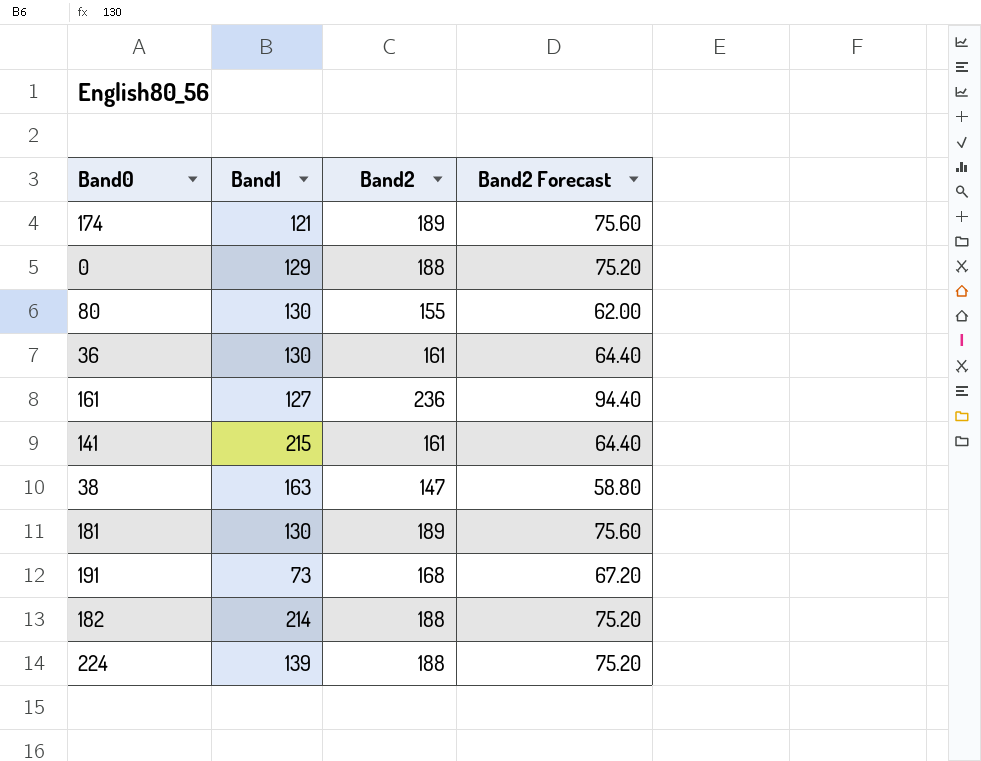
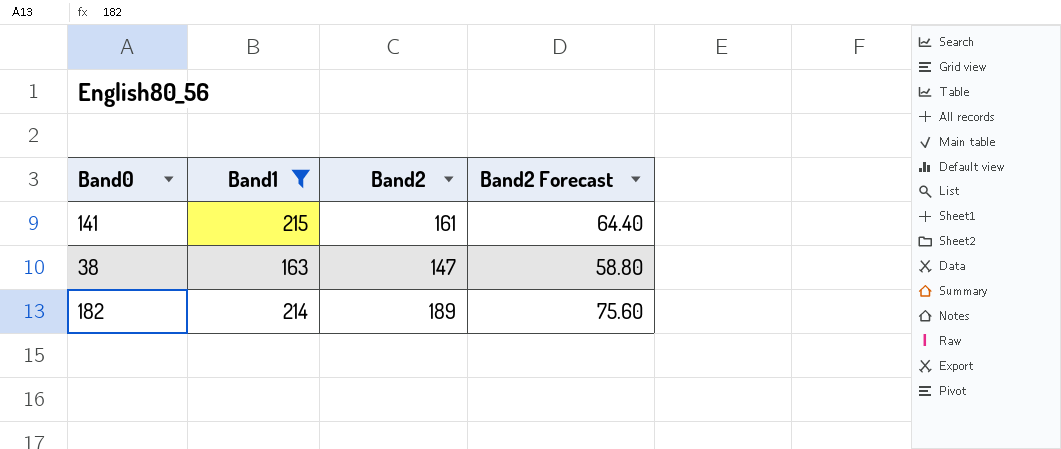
filter: none -> Band1 >= 163
182 | Band2: 188 -> 189
182 | Band2 Forecast: 75.20 -> 75.60

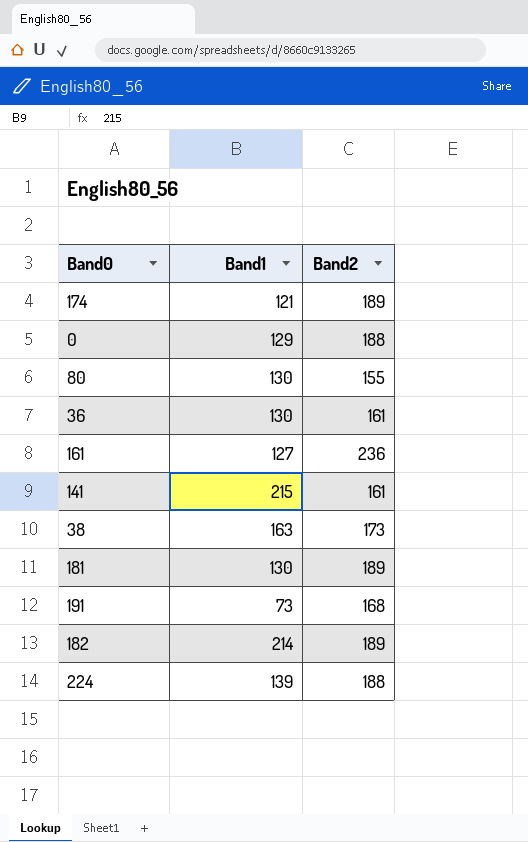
filter: Band1 >= 163 -> none
column Band2 Forecast | formula: [Band2] * 0.4 -> none
38 | Band2: 147 -> 173

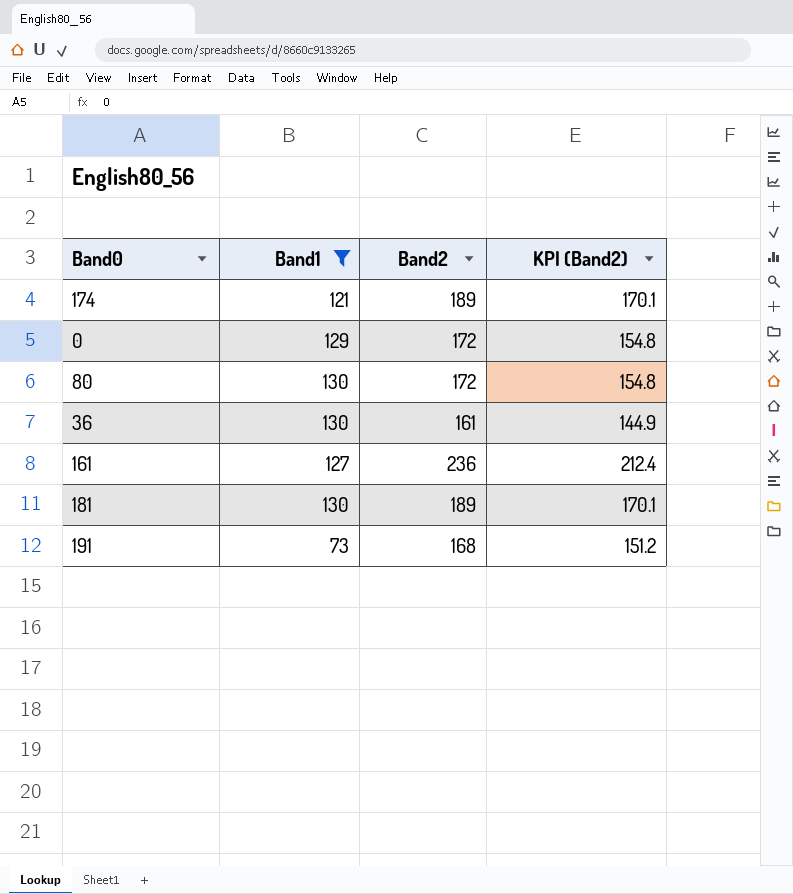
filter: none -> Band1 <= 130
column KPI (Band2) | formula: none -> [Band2] * 0.9
0 | Band2: 188 -> 172
80 | Band2: 155 -> 172

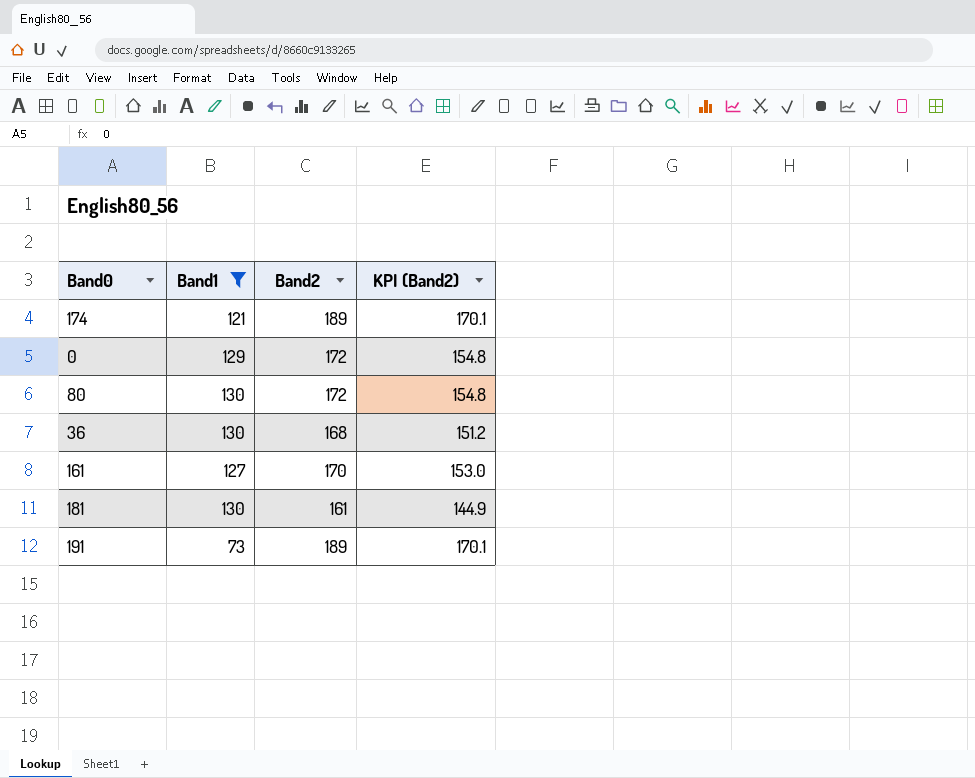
36 | Band2: 161 -> 168
36 | KPI (Band2): 144.9 -> 151.2
161 | Band2: 236 -> 170
161 | KPI (Band2): 212.4 -> 153.0
181 | Band2: 189 -> 161
181 | KPI (Band2): 170.1 -> 144.9
191 | Band2: 168 -> 189
191 | KPI (Band2): 151.2 -> 170.1

